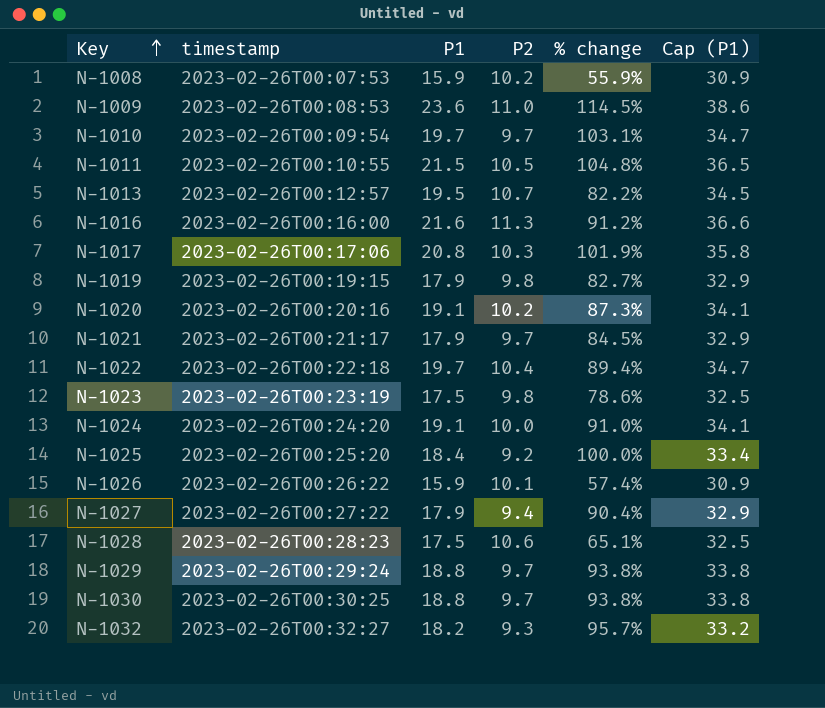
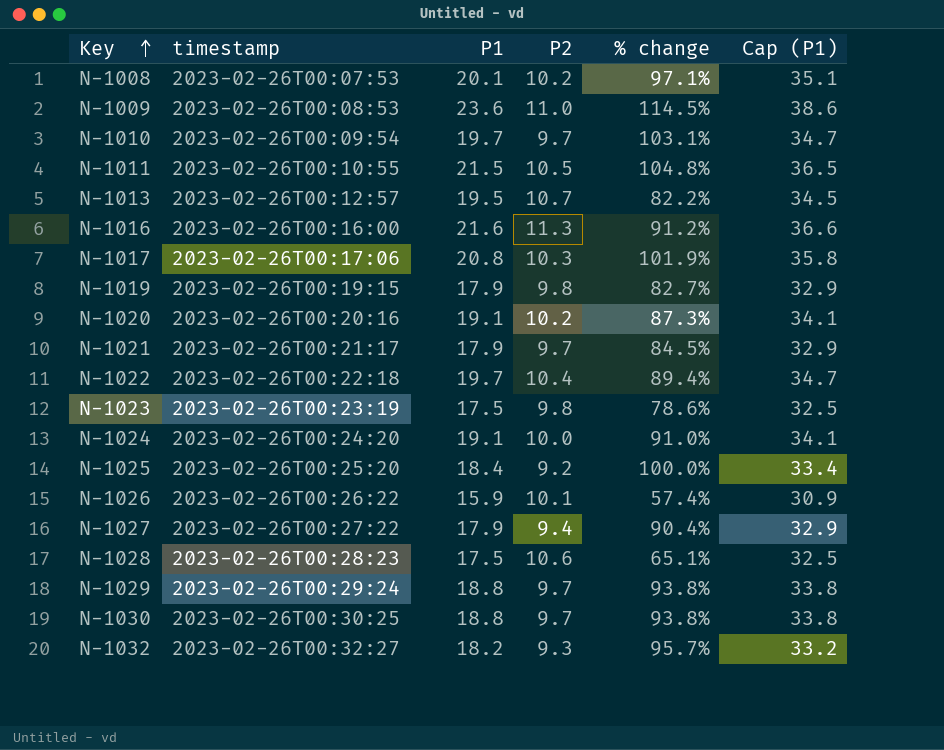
N-1008 | P1: 15.9 -> 20.1
N-1008 | % change: 55.9% -> 97.1%
N-1008 | Cap (P1): 30.9 -> 35.1

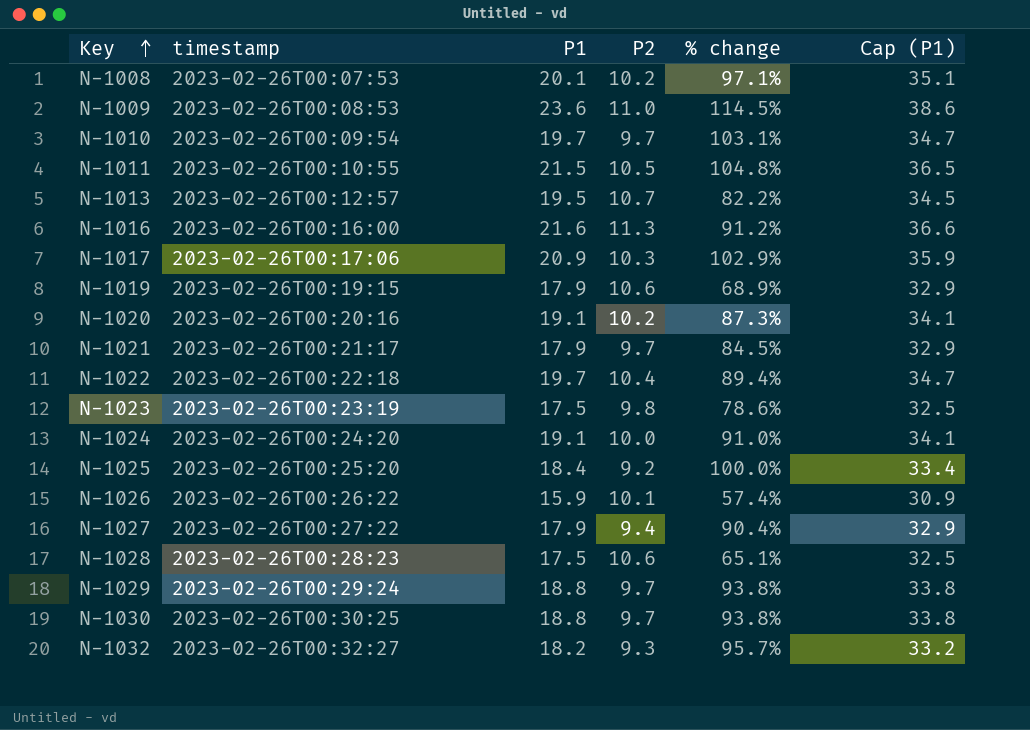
N-1017 | P1: 20.8 -> 20.9
N-1017 | % change: 101.9% -> 102.9%
N-1017 | Cap (P1): 35.8 -> 35.9
N-1019 | P2: 9.8 -> 10.6
N-1019 | % change: 82.7% -> 68.9%

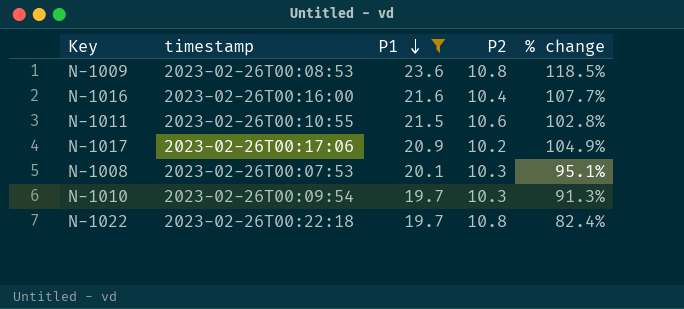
filter: none -> P1 >= 19.7
row order: Key ascending -> P1 descending
column Cap (P1) | formula: [P1] + 15 -> none
N-1009 | P2: 11.0 -> 10.8
N-1009 | % change: 114.5% -> 118.5%
N-1016 | P2: 11.3 -> 10.4
N-1016 | % change: 91.2% -> 107.7%
N-1011 | P2: 10.5 -> 10.6
N-1011 | % change: 104.8% -> 102.8%
N-1017 | P2: 10.3 -> 10.2
N-1017 | % change: 102.9% -> 104.9%
N-1008 | P2: 10.2 -> 10.3
N-1008 | % change: 97.1% -> 95.1%
N-1010 | P2: 9.7 -> 10.3
N-1010 | % change: 103.1% -> 91.3%
N-1022 | P2: 10.4 -> 10.8
N-1022 | % change: 89.4% -> 82.4%

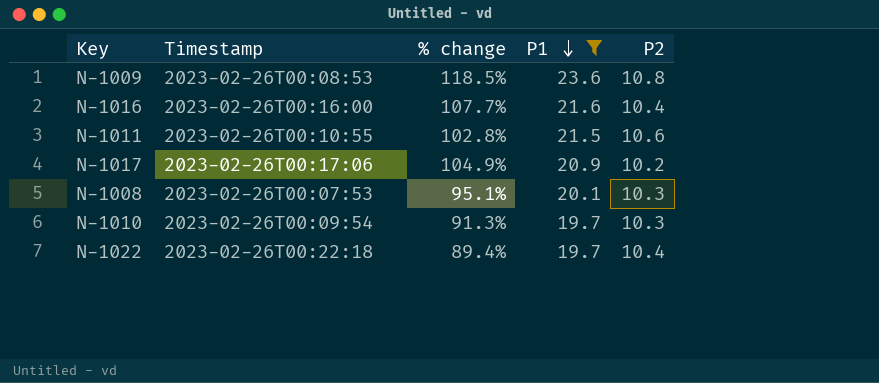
column name: timestamp -> Timestamp
column % change | position: 5 -> 3
N-1022 | % change: 82.4% -> 89.4%
N-1022 | P2: 10.8 -> 10.4

